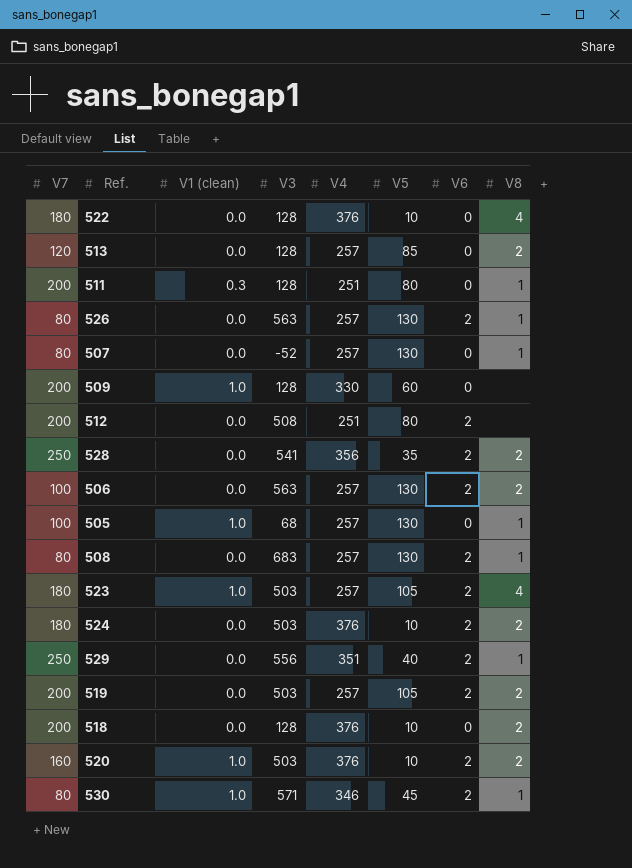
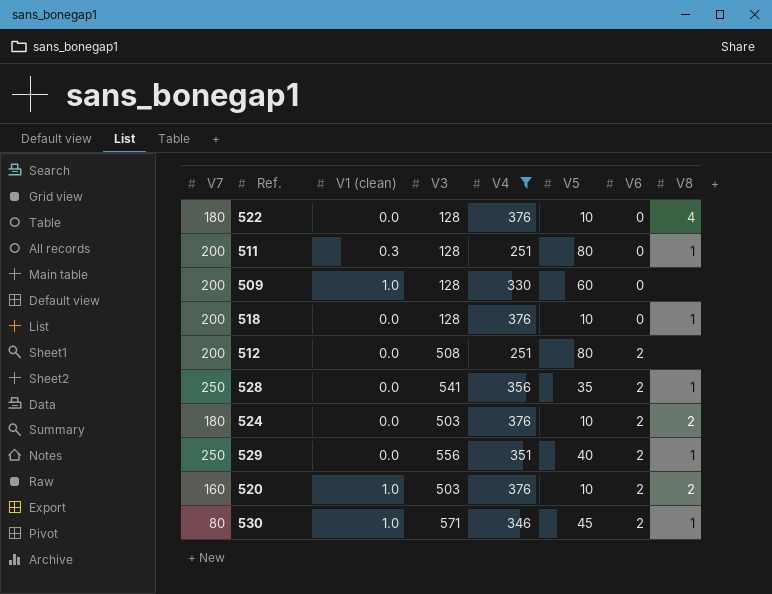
filter: none -> V4 != 257
row order: none -> V6 ascending
518 | V8: 2 -> 1
528 | V8: 2 -> 1

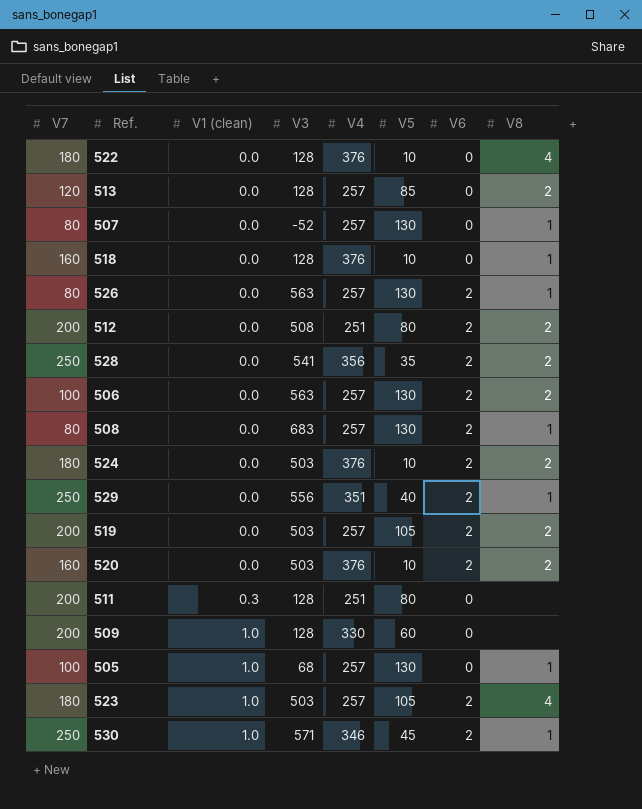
filter: V4 != 257 -> none
row order: V6 ascending -> V1 (clean) ascending
518 | V7: 200 -> 160
512 | V8: none -> 2
528 | V8: 1 -> 2
520 | V1 (clean): 1.0 -> 0.0
511 | V8: 1 -> none
530 | V7: 80 -> 250

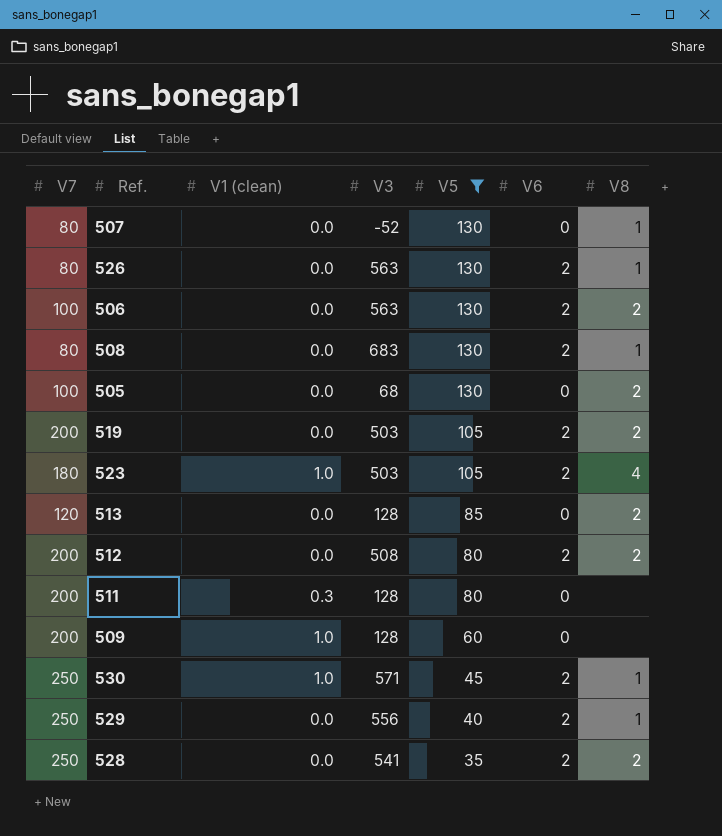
filter: none -> V5 != 10
row order: V1 (clean) ascending -> V5 descending
column V4 | position: 5 -> none
505 | V1 (clean): 1.0 -> 0.0
505 | V8: 1 -> 2

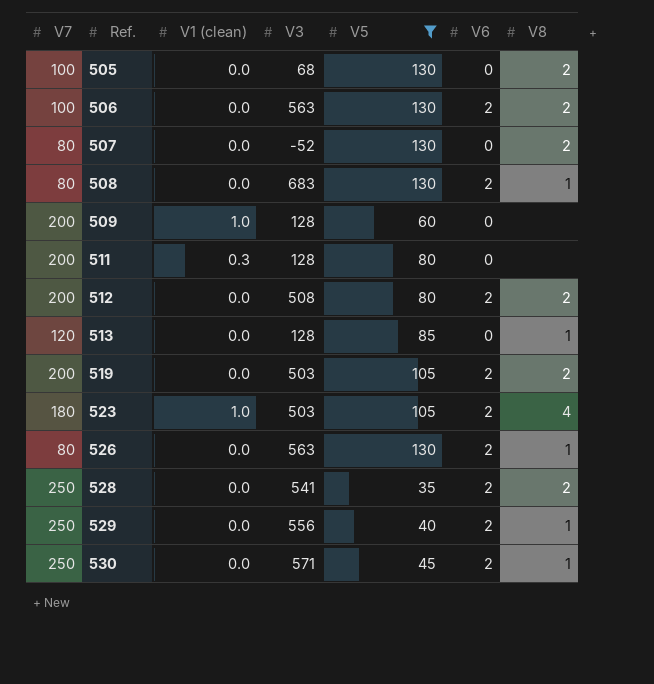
row order: V5 descending -> Ref. ascending
507 | V8: 1 -> 2
513 | V8: 2 -> 1
530 | V1 (clean): 1.0 -> 0.0

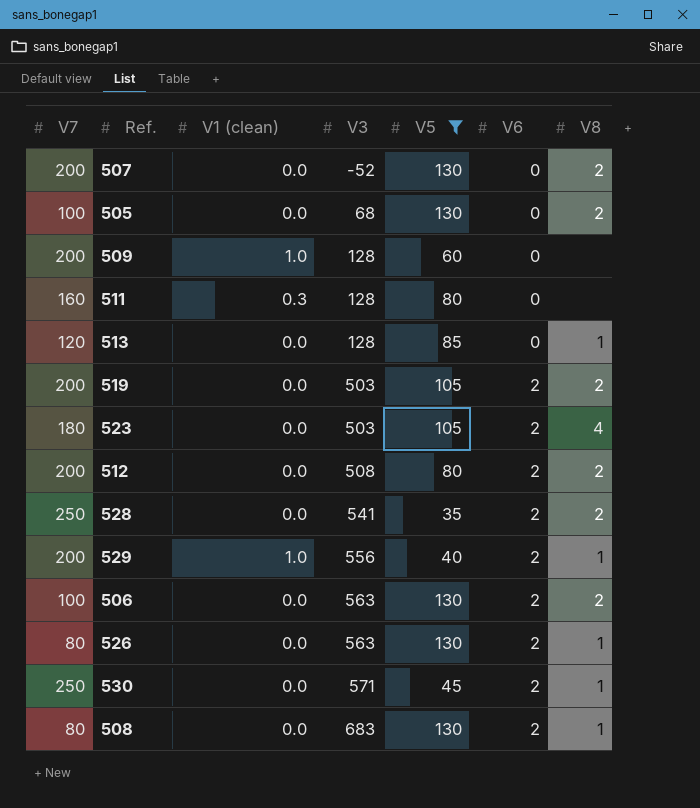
row order: Ref. ascending -> V3 ascending
507 | V7: 80 -> 200
511 | V7: 200 -> 160
523 | V1 (clean): 1.0 -> 0.0
529 | V7: 250 -> 200
529 | V1 (clean): 0.0 -> 1.0

